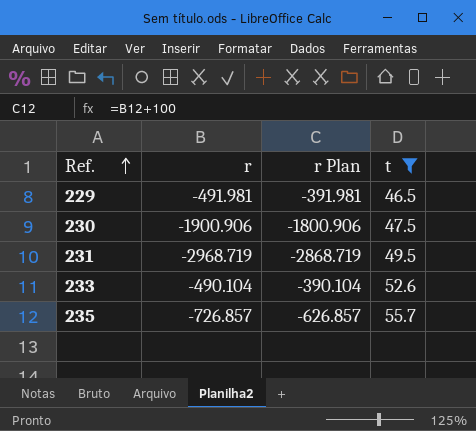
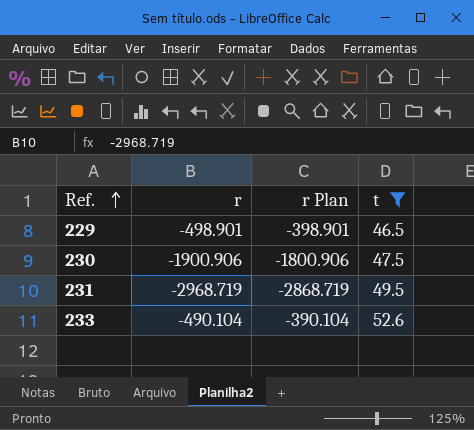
row 235: -726.857 | -626.857 | 55.7 -> none
229 | r: -491.981 -> -498.901
229 | r Plan: -391.981 -> -398.901

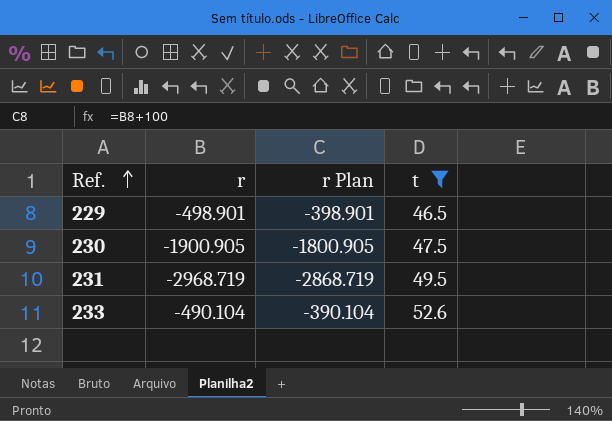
230 | r: -1900.906 -> -1900.905
230 | r Plan: -1800.906 -> -1800.905

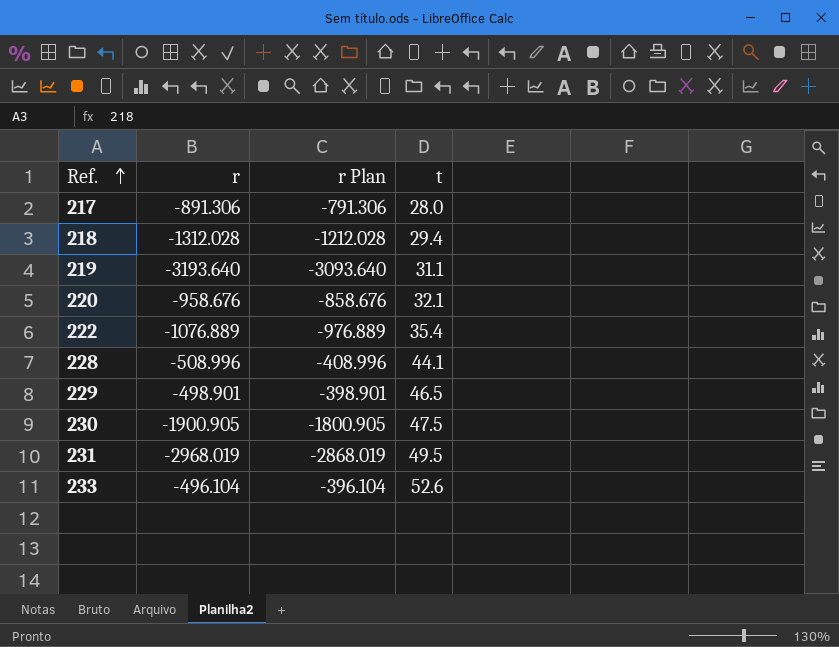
filter: t >= 46.5 -> none
231 | r: -2968.719 -> -2968.019
231 | r Plan: -2868.719 -> -2868.019
233 | r: -490.104 -> -496.104
233 | r Plan: -390.104 -> -396.104

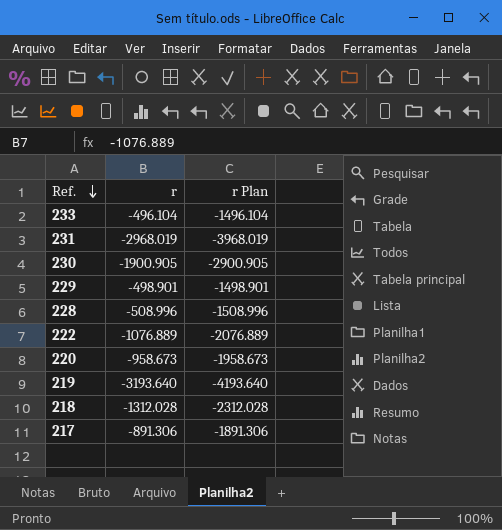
row order: Ref. ascending -> Ref. descending
column t | position: 4 -> none
column r Plan | formula: [r] + 100 -> [r] - 1000
220 | r: -958.676 -> -958.673

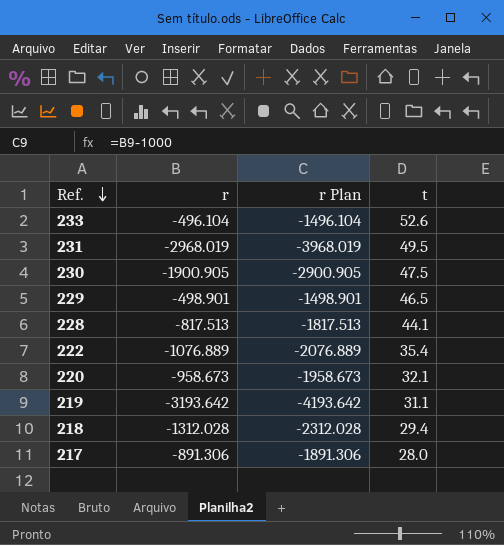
column t | position: none -> 4
228 | r: -508.996 -> -817.513
228 | r Plan: -1508.996 -> -1817.513
219 | r: -3193.640 -> -3193.642
219 | r Plan: -4193.640 -> -4193.642

